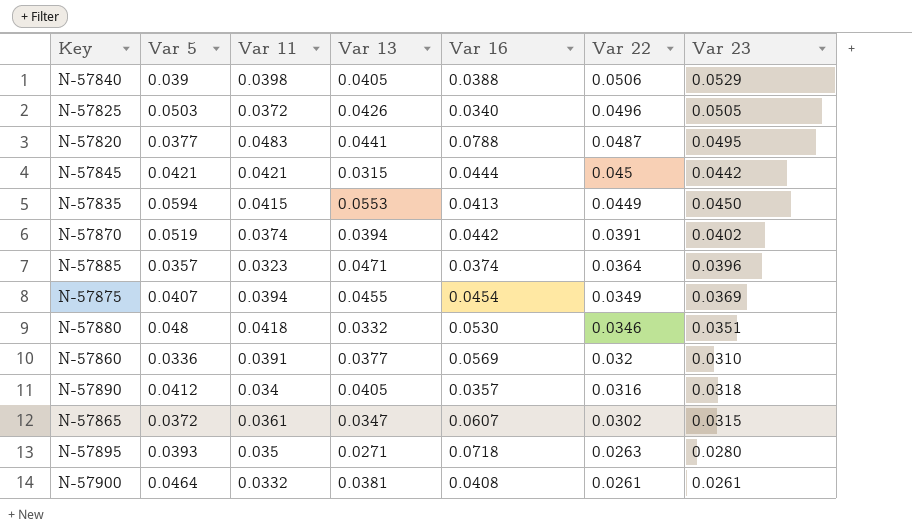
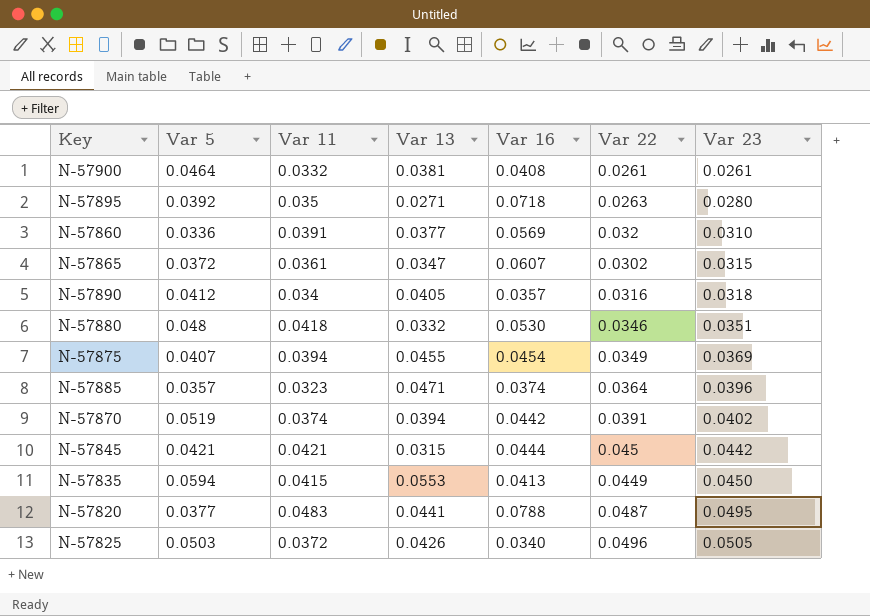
row order: Var 22 descending -> Var 23 ascending
row N-57840: 0.039 | 0.0398 | 0.0405 | 0.0388 | 0.0506 | 0.0529 -> none
N-57895 | Var 5: 0.0393 -> 0.0392

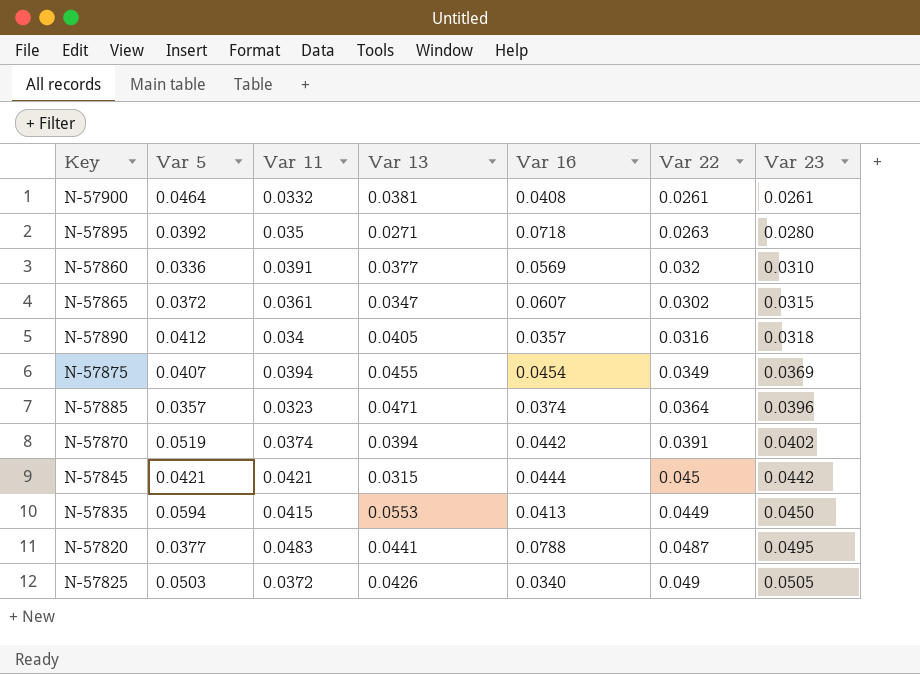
row N-57880: 0.048 | 0.0418 | 0.0332 | 0.0530 | 0.0346 | 0.0351 -> none
N-57825 | Var 22: 0.0496 -> 0.049

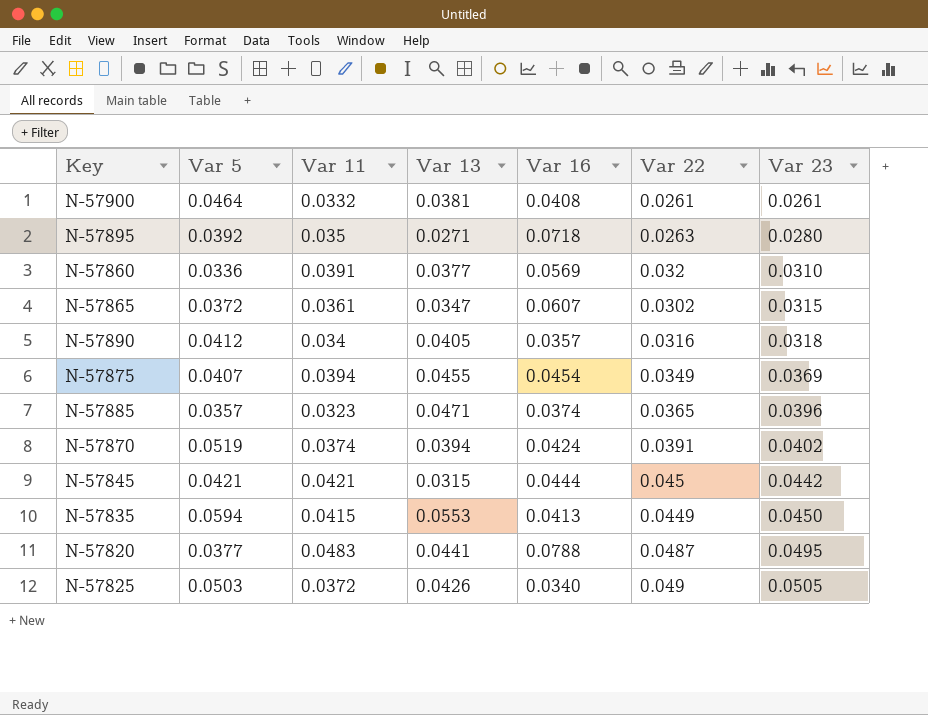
N-57885 | Var 22: 0.0364 -> 0.0365
N-57870 | Var 16: 0.0442 -> 0.0424

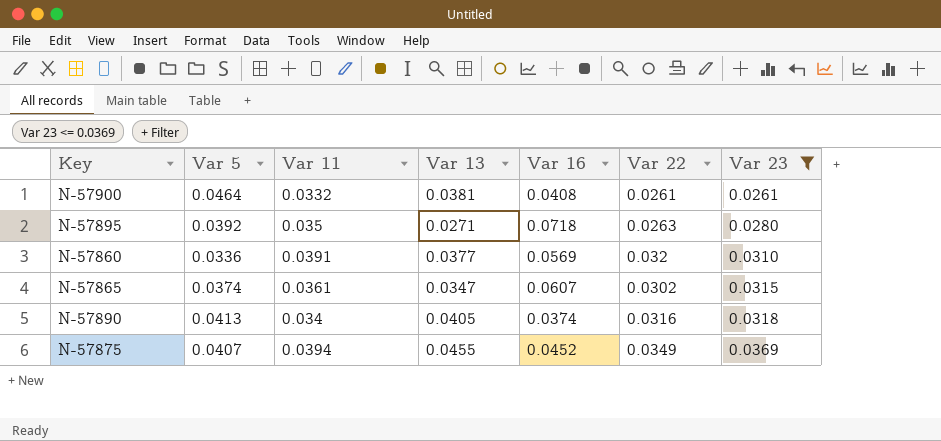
filter: none -> Var 23 <= 0.0369
N-57865 | Var 5: 0.0372 -> 0.0374
N-57890 | Var 5: 0.0412 -> 0.0413
N-57890 | Var 16: 0.0357 -> 0.0374
N-57875 | Var 16: 0.0454 -> 0.0452

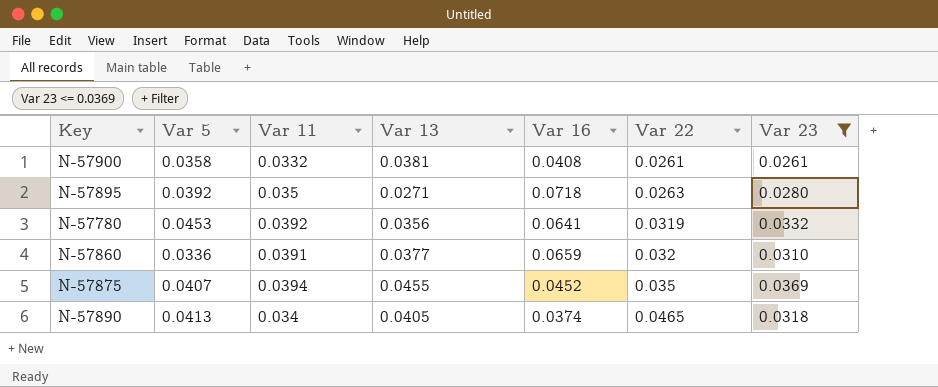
row order: Var 23 ascending -> Var 22 ascending
row N-57865: 0.0374 | 0.0361 | 0.0347 | 0.0607 | 0.0302 | 0.0315 -> none
N-57900 | Var 5: 0.0464 -> 0.0358
row N-57780: none -> 0.0453 | 0.0392 | 0.0356 | 0.0641 | 0.0319 | 0.0332
N-57860 | Var 16: 0.0569 -> 0.0659
N-57875 | Var 22: 0.0349 -> 0.035
N-57890 | Var 22: 0.0316 -> 0.0465

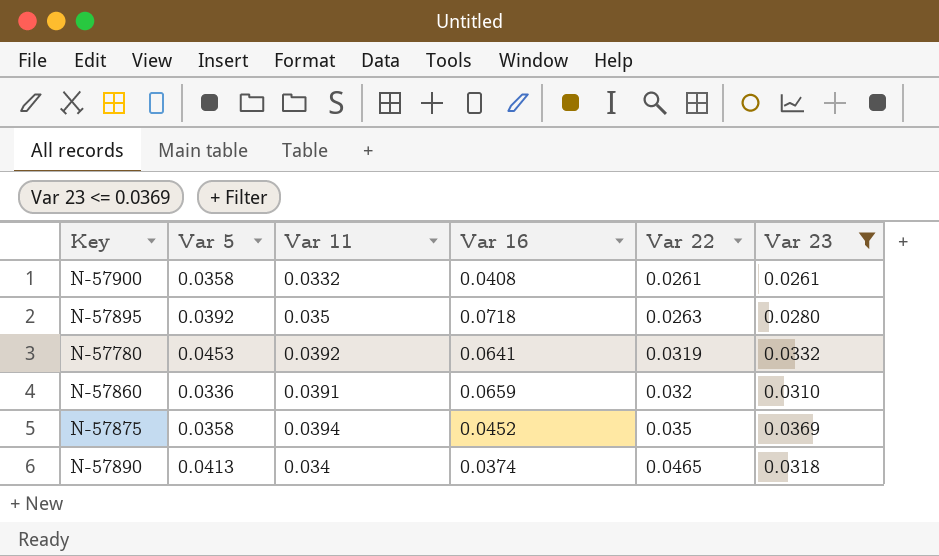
column Var 13 | position: 4 -> none
N-57875 | Var 5: 0.0407 -> 0.0358

